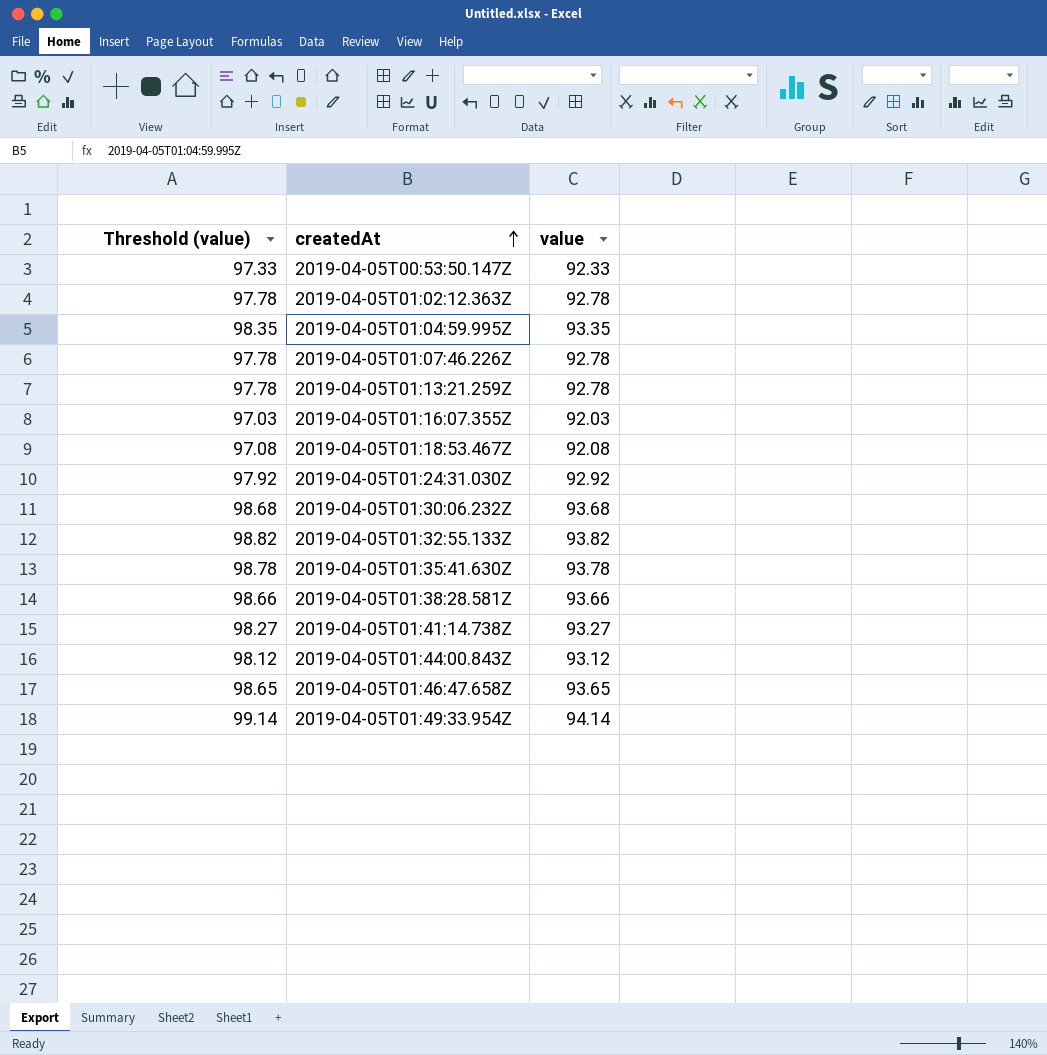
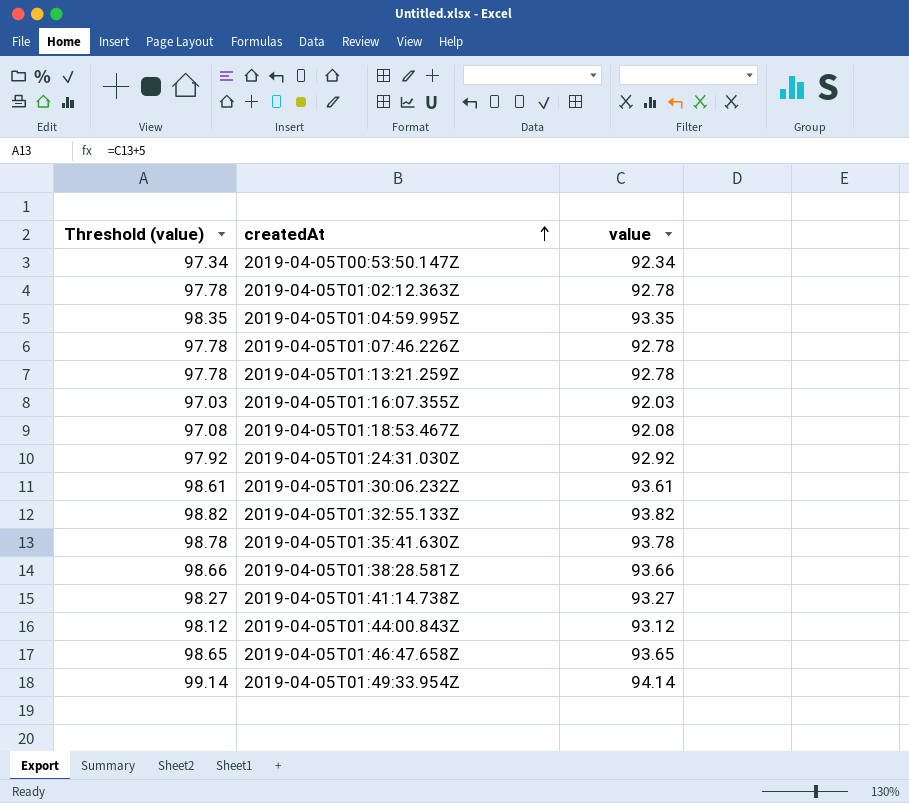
2019-04-05T00:53:50.147Z | Threshold (value): 97.33 -> 97.34
2019-04-05T00:53:50.147Z | value: 92.33 -> 92.34
2019-04-05T01:30:06.232Z | Threshold (value): 98.68 -> 98.61
2019-04-05T01:30:06.232Z | value: 93.68 -> 93.61

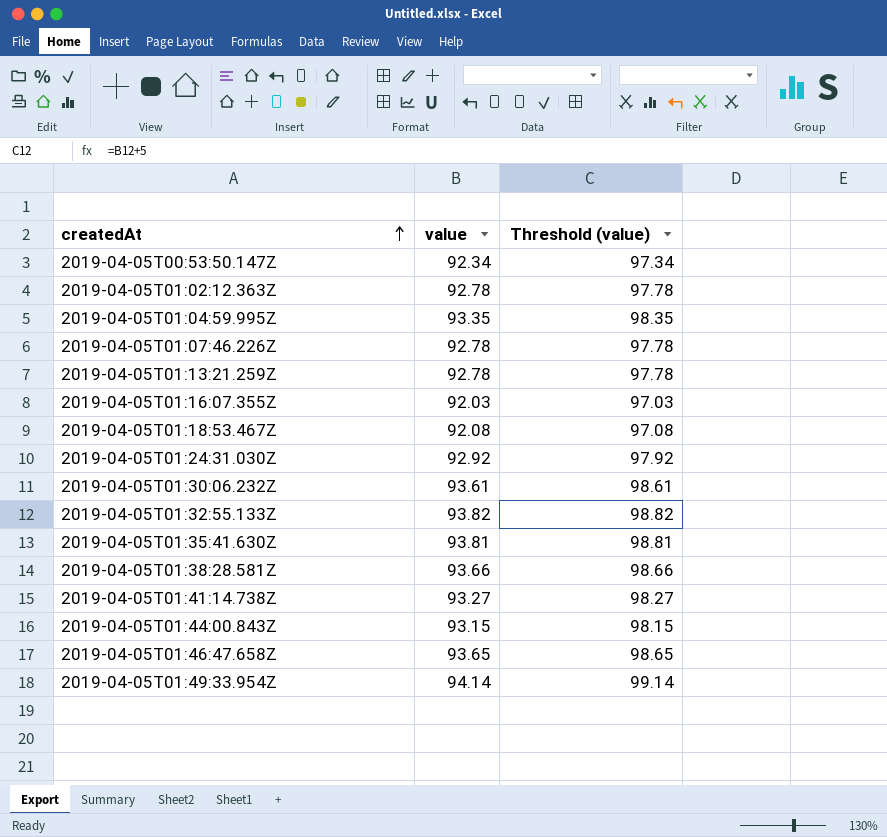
column Threshold (value) | position: 1 -> 3
2019-04-05T01:35:41.630Z | value: 93.78 -> 93.81
2019-04-05T01:35:41.630Z | Threshold (value): 98.78 -> 98.81
2019-04-05T01:44:00.843Z | value: 93.12 -> 93.15
2019-04-05T01:44:00.843Z | Threshold (value): 98.12 -> 98.15

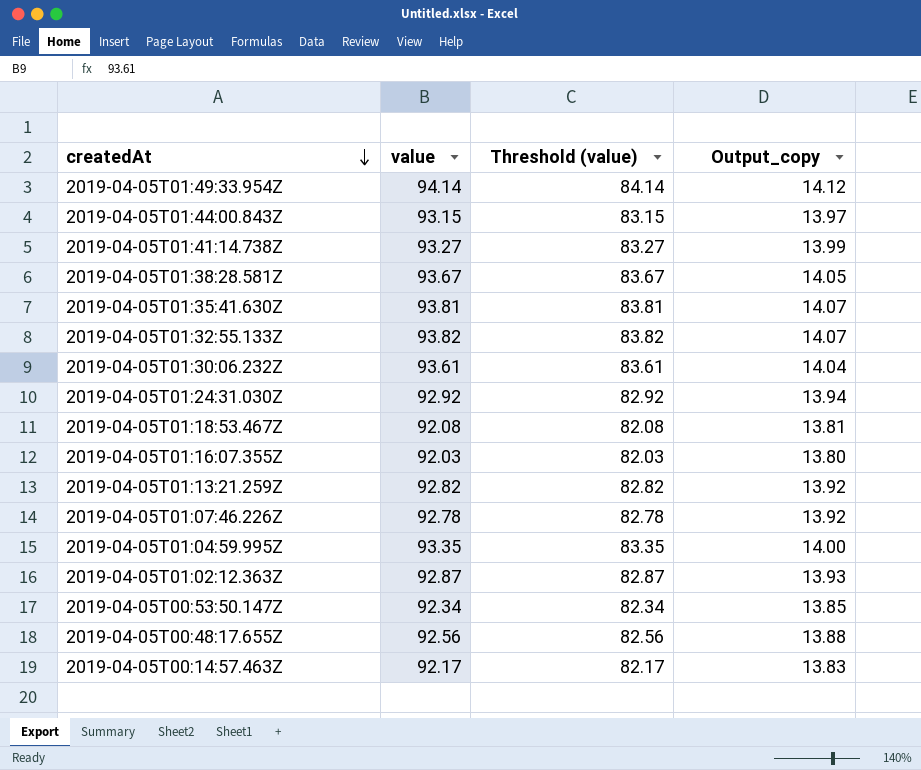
row order: createdAt ascending -> createdAt descending
column Threshold (value) | formula: [value] + 5 -> [value] - 10
column Output_copy | formula: none -> [value] * 0.15
row 2019-04-05T01:46:47.658Z: 93.65 | 98.65 -> none
2019-04-05T01:38:28.581Z | value: 93.66 -> 93.67
2019-04-05T01:13:21.259Z | value: 92.78 -> 92.82
2019-04-05T01:02:12.363Z | value: 92.78 -> 92.87
row 2019-04-05T00:48:17.655Z: none -> 92.56 | 82.56 | 13.88
row 2019-04-05T00:14:57.463Z: none -> 92.17 | 82.17 | 13.83

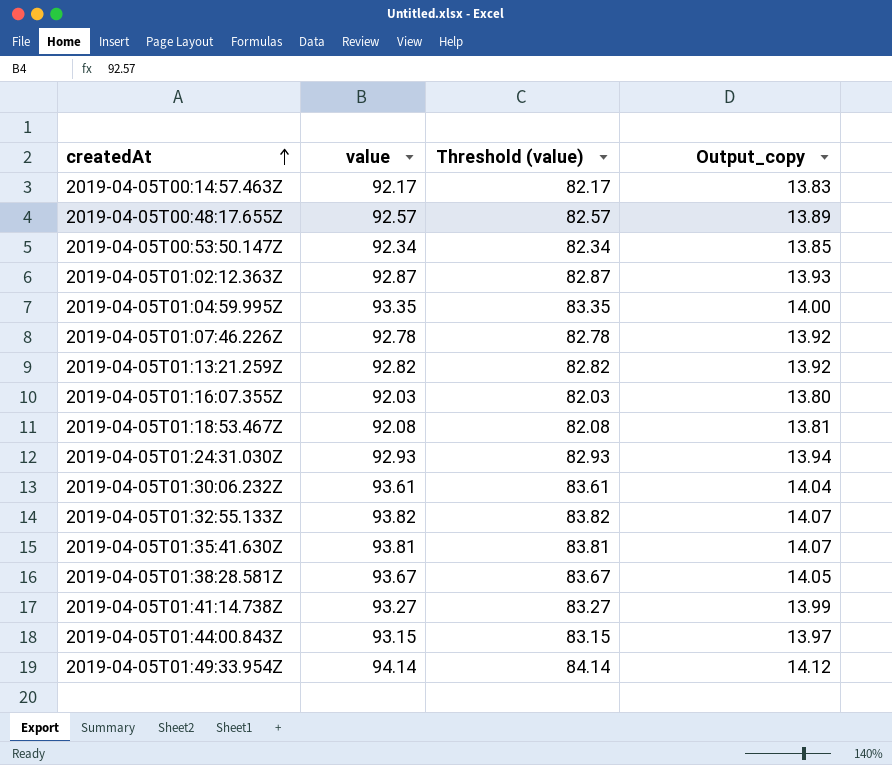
row order: createdAt descending -> createdAt ascending
2019-04-05T00:48:17.655Z | value: 92.56 -> 92.57
2019-04-05T00:48:17.655Z | Threshold (value): 82.56 -> 82.57
2019-04-05T00:48:17.655Z | Output_copy: 13.88 -> 13.89
2019-04-05T01:24:31.030Z | value: 92.92 -> 92.93
2019-04-05T01:24:31.030Z | Threshold (value): 82.92 -> 82.93

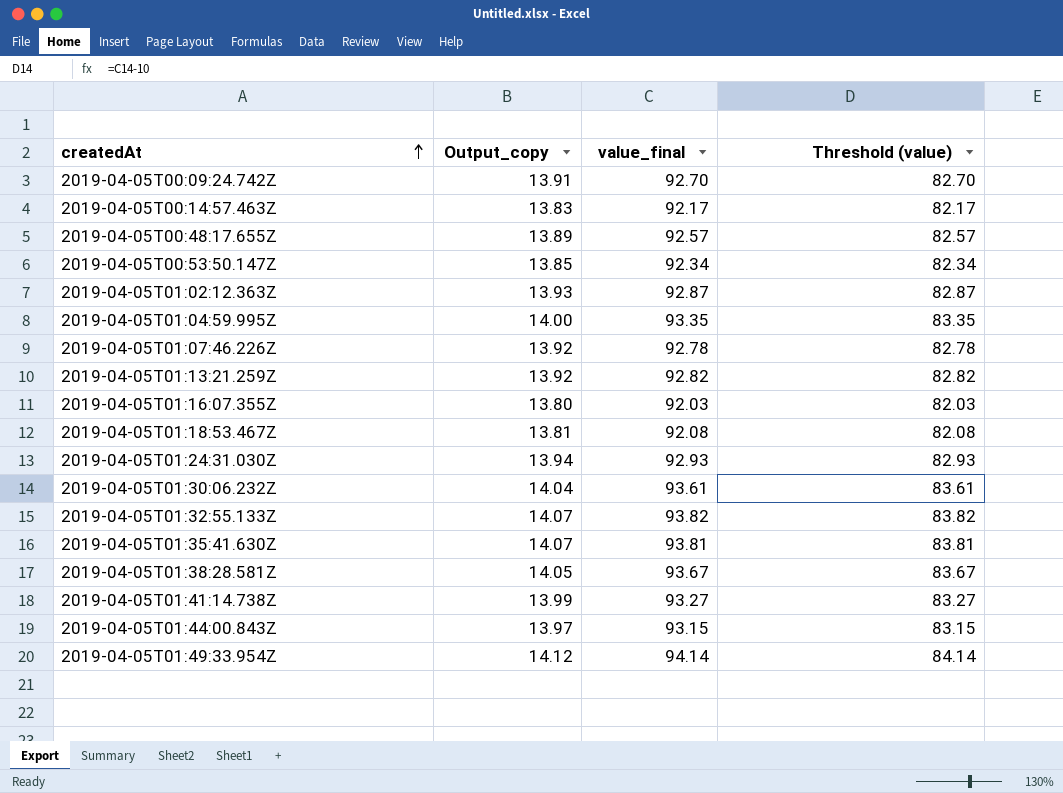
column Output_copy | position: 4 -> 2
column name: value -> value_final
row 2019-04-05T00:09:24.742Z: none -> 13.91 | 92.70 | 82.70

